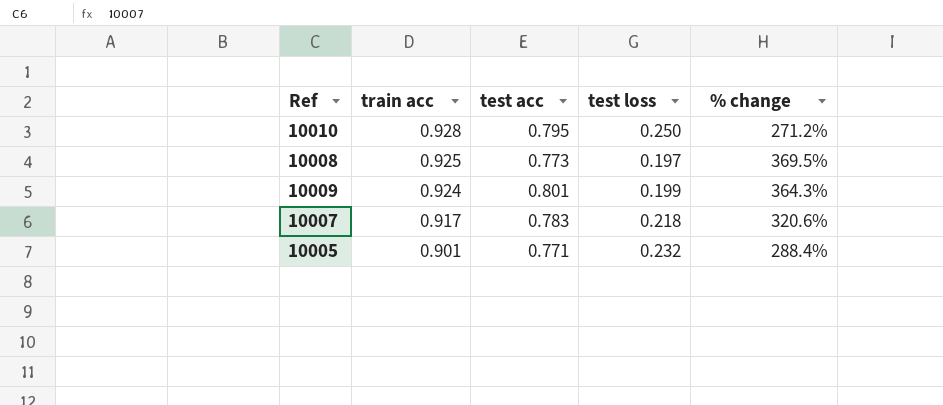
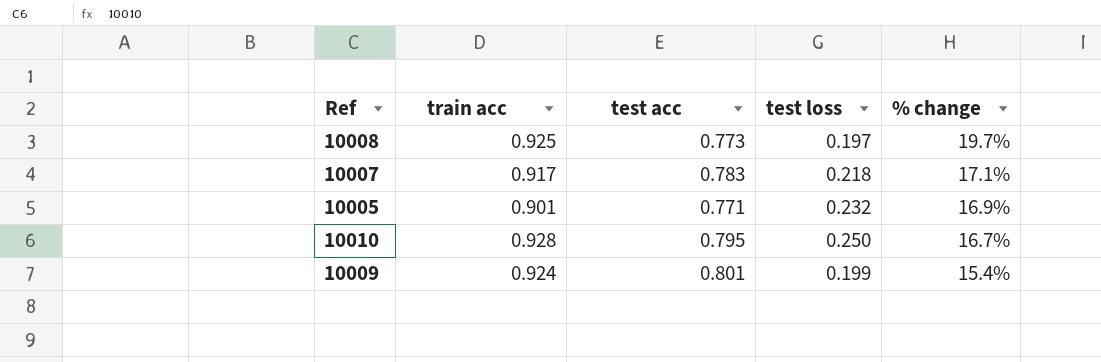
row order: train acc descending -> % change descending
column % change | formula: ([train acc] - [test loss]) / [test loss] -> ([train acc] - [test acc]) / [test acc]

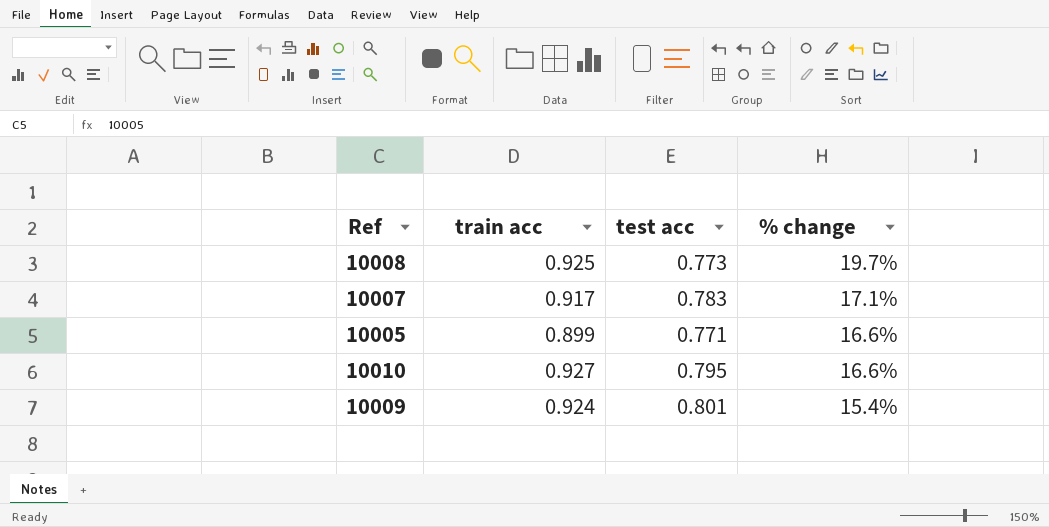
column test loss | position: 4 -> none
10005 | train acc: 0.901 -> 0.899
10005 | % change: 16.9% -> 16.6%
10010 | train acc: 0.928 -> 0.927
10010 | % change: 16.7% -> 16.6%

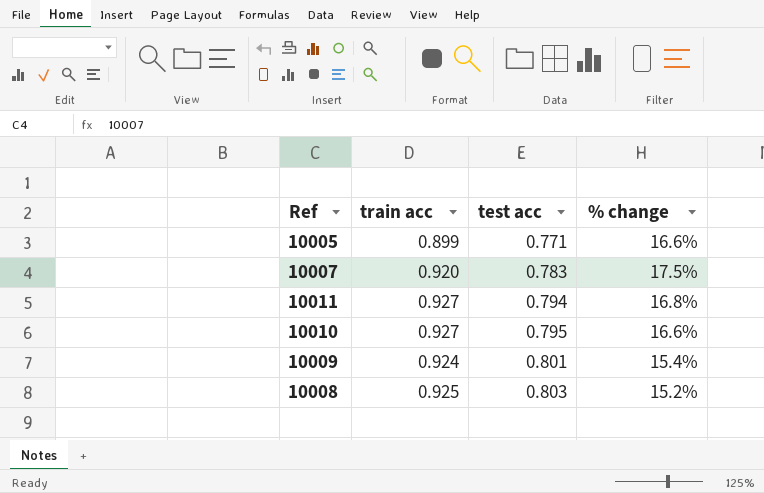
row order: % change descending -> test acc ascending
10007 | train acc: 0.917 -> 0.920
10007 | % change: 17.1% -> 17.5%
row 10011: none -> 0.927 | 0.794 | 16.8%
10008 | test acc: 0.773 -> 0.803
10008 | % change: 19.7% -> 15.2%

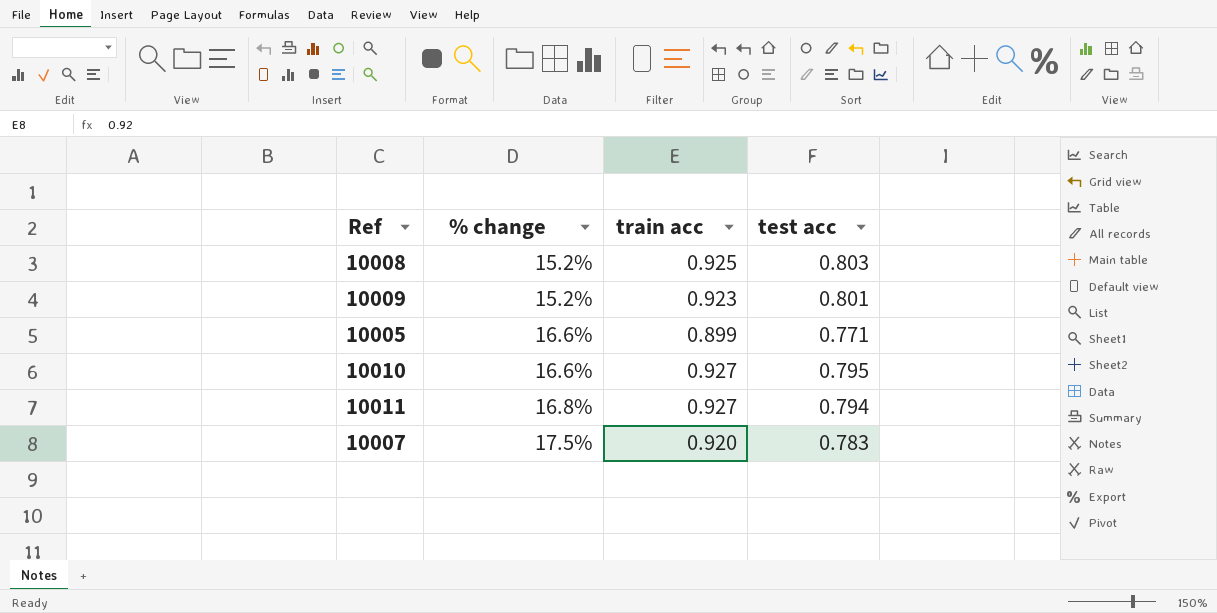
row order: test acc ascending -> % change ascending
column % change | position: 4 -> 2
10009 | % change: 15.4% -> 15.2%
10009 | train acc: 0.924 -> 0.923

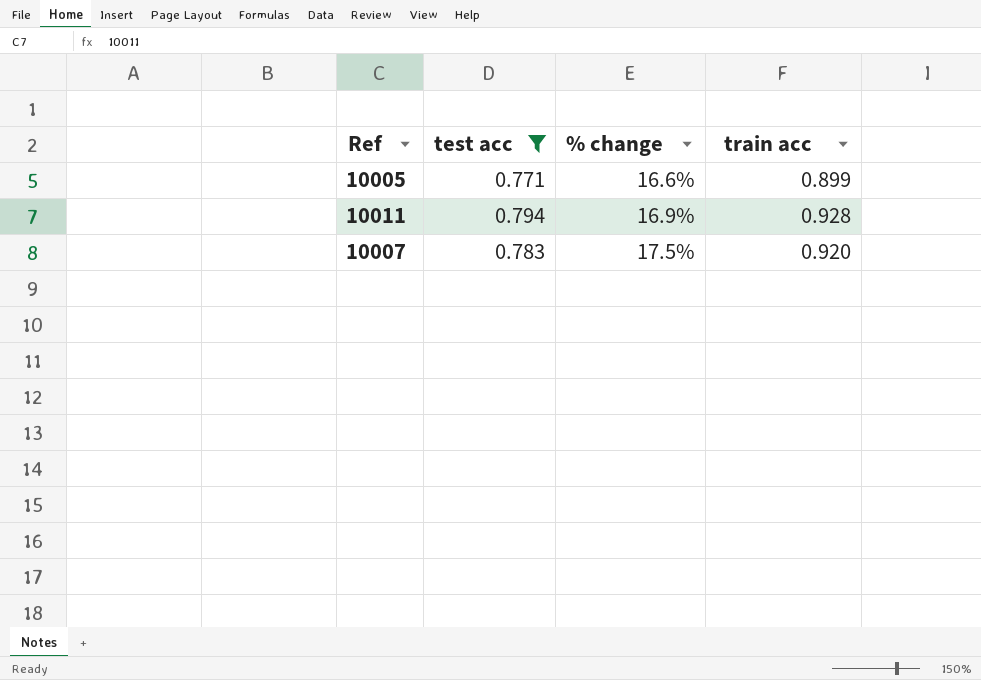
filter: none -> test acc <= 0.794
column test acc | position: 4 -> 2
10011 | % change: 16.8% -> 16.9%
10011 | train acc: 0.927 -> 0.928

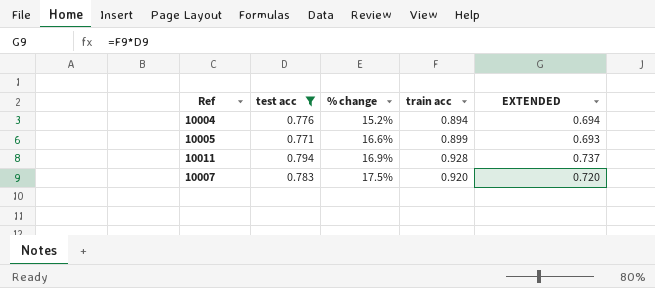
column EXTENDED | formula: none -> [test acc] * [train acc]
row 10004: none -> 0.776 | 15.2% | 0.894 | 0.694

